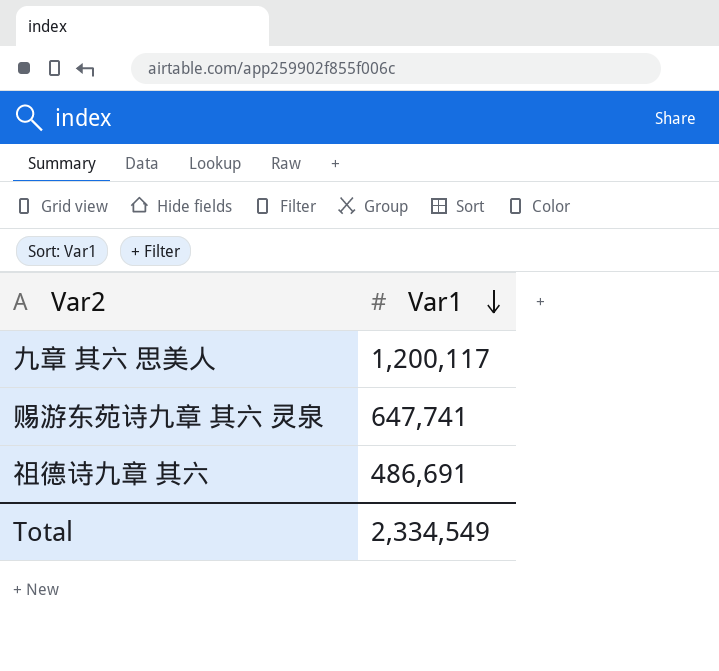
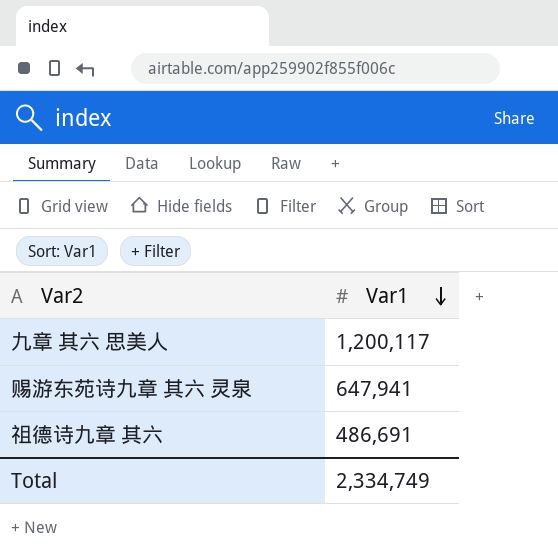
赐游东苑诗九章 其六 灵泉 | Var1: 647,741 -> 647,941
Total | Var1: 2,334,549 -> 2,334,749

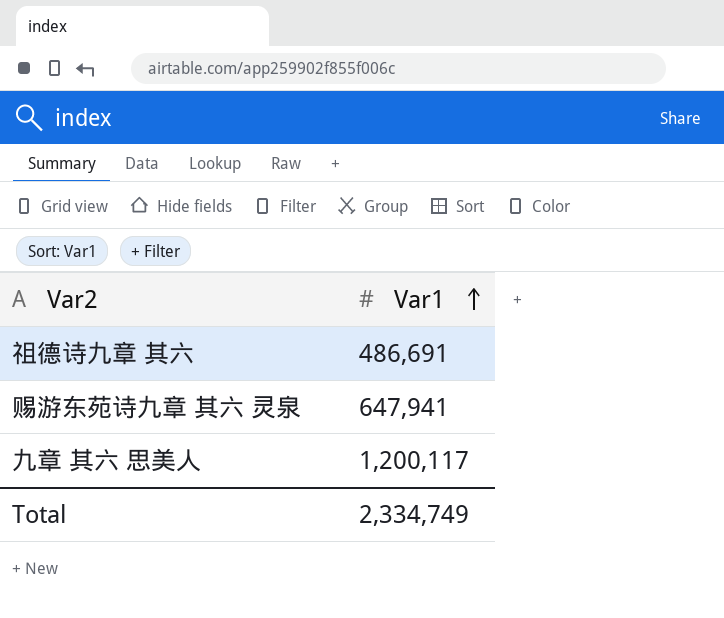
row order: Var1 descending -> Var1 ascending

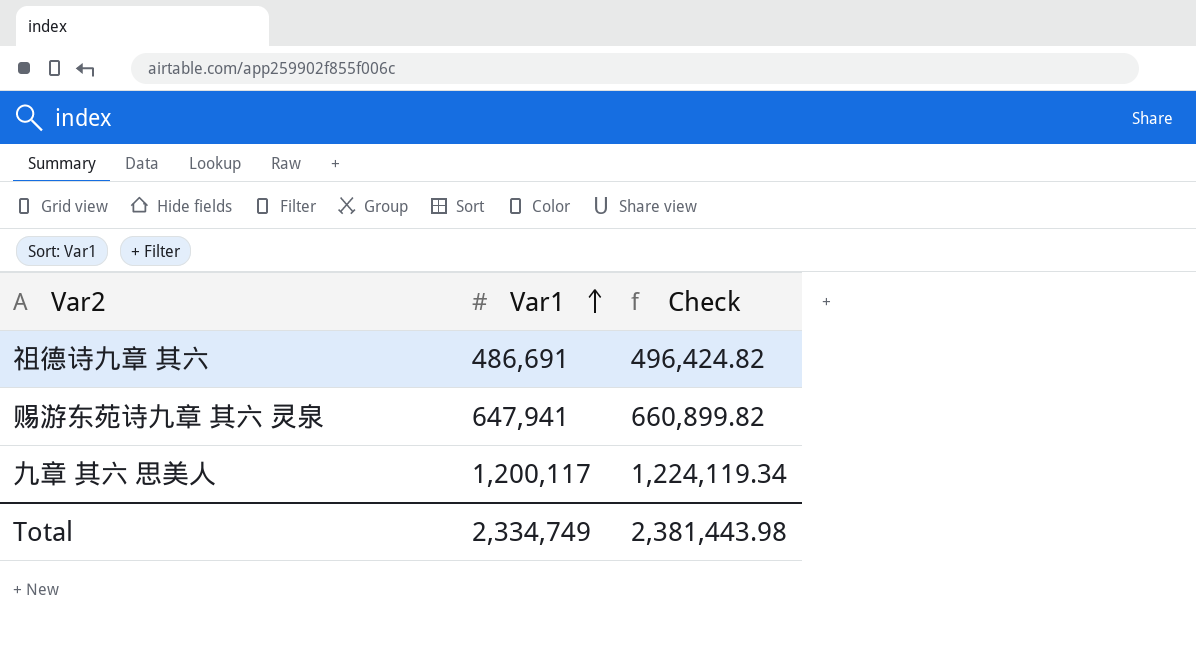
column Check | formula: none -> [Var1] * 1.02

